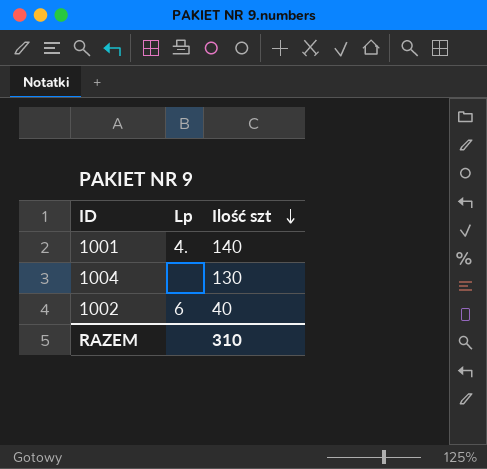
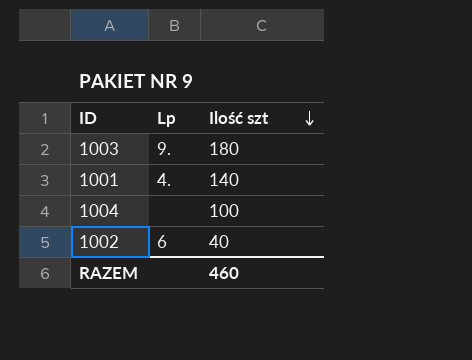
row 1003: none -> 9. | 180
1004 | Ilość szt: 130 -> 100
RAZEM | Ilość szt: 310 -> 460

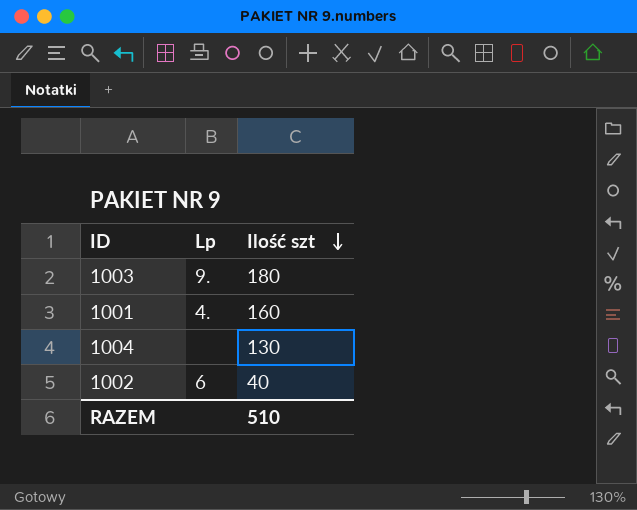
1001 | Ilość szt: 140 -> 160
1004 | Ilość szt: 100 -> 130
RAZEM | Ilość szt: 460 -> 510

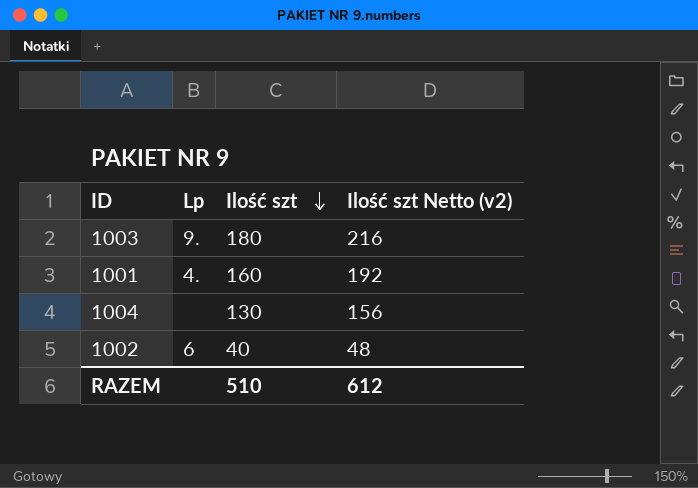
column Ilość szt Netto (v2) | formula: none -> [Ilość szt] * 1,2

